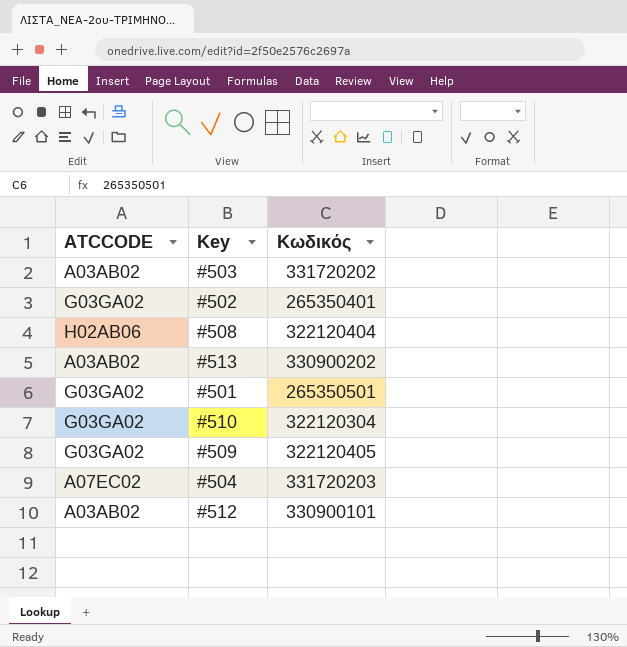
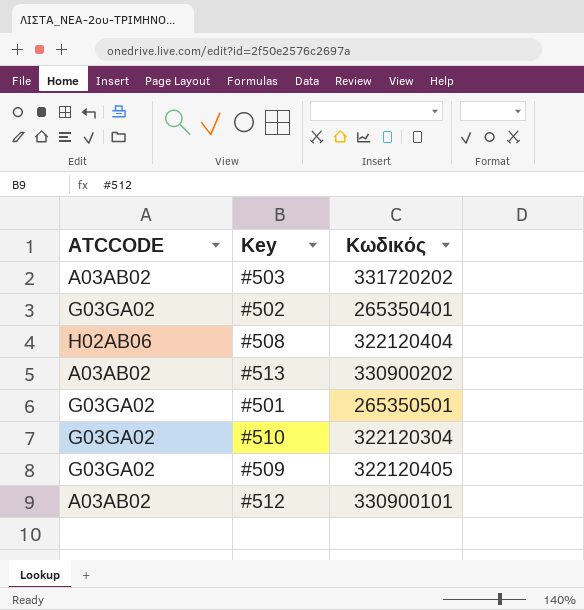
row #504: A07EC02 | 331720203 -> none

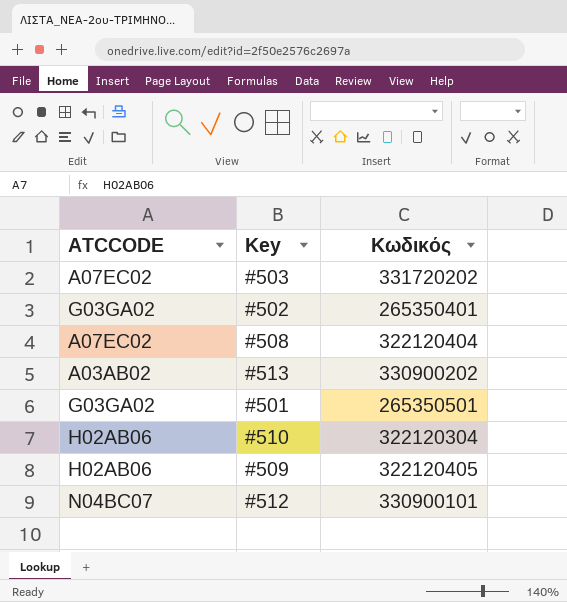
#503 | ATCCODE: A03AB02 -> A07EC02
#508 | ATCCODE: H02AB06 -> A07EC02
#510 | ATCCODE: G03GA02 -> H02AB06
#509 | ATCCODE: G03GA02 -> H02AB06
#512 | ATCCODE: A03AB02 -> N04BC07

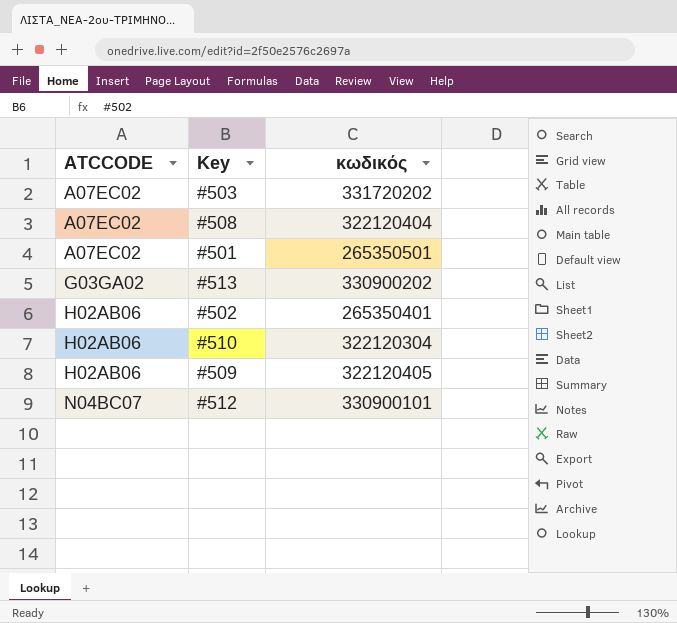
row order: none -> ATCCODE ascending
column name: Κωδικός -> κωδικός
#501 | ATCCODE: G03GA02 -> A07EC02
#513 | ATCCODE: A03AB02 -> G03GA02
#502 | ATCCODE: G03GA02 -> H02AB06

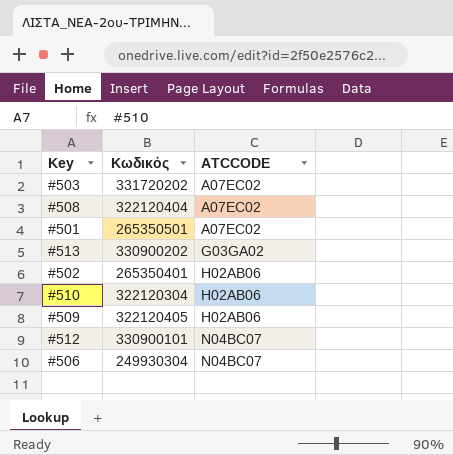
column name: κωδικός -> Κωδικός
column ATCCODE | position: 1 -> 3
row #506: none -> 249930304 | N04BC07

